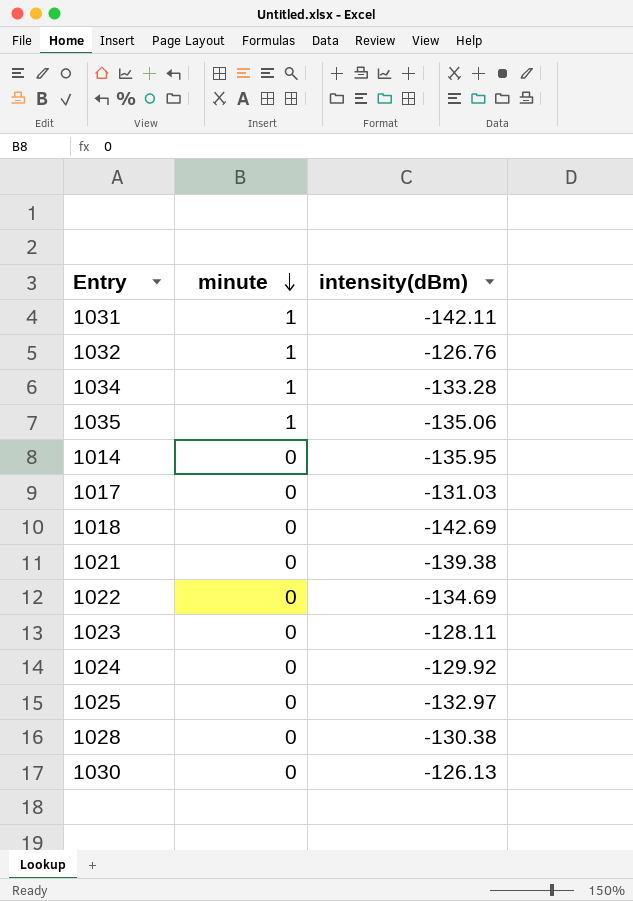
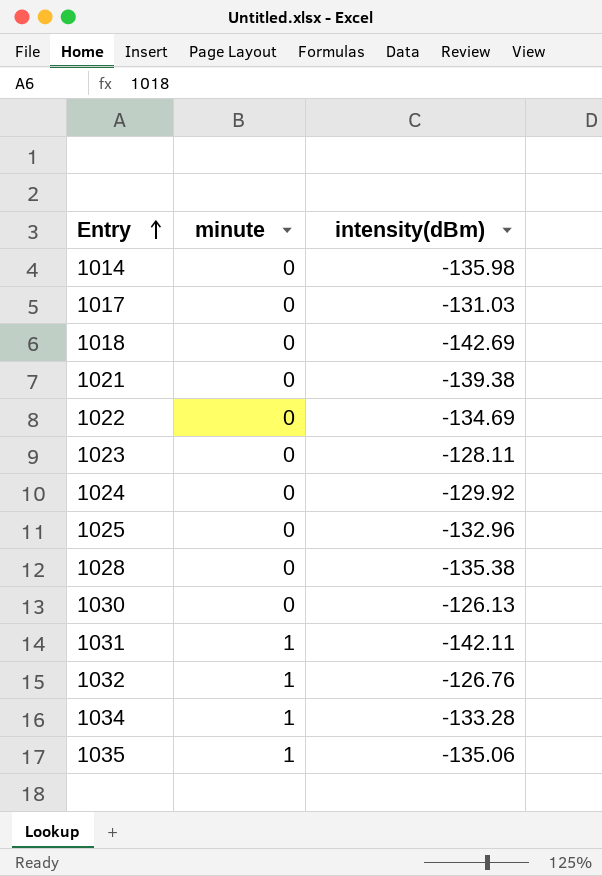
row order: minute descending -> Entry ascending
1014 | intensity(dBm): -135.95 -> -135.98
1025 | intensity(dBm): -132.97 -> -132.96
1028 | intensity(dBm): -130.38 -> -135.38

